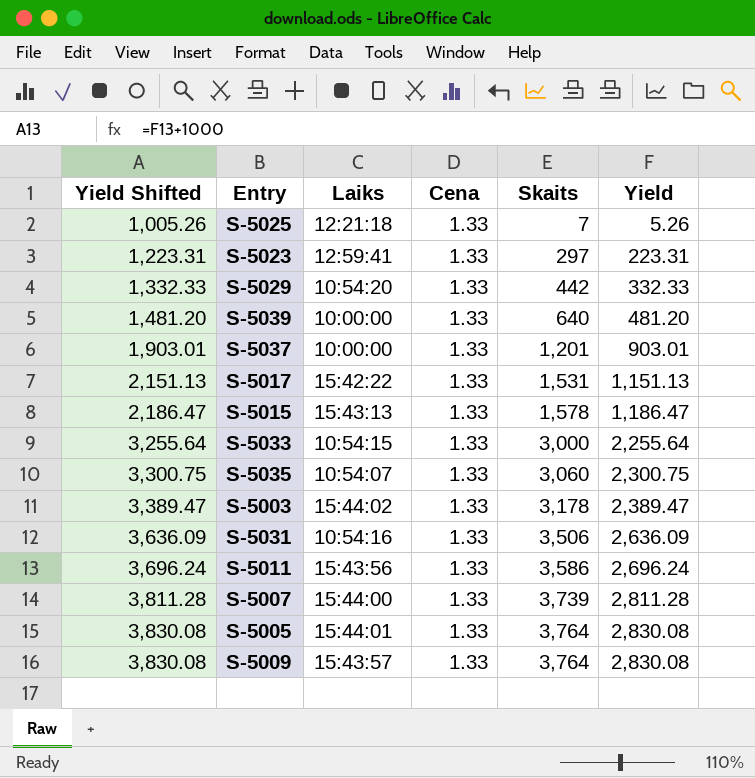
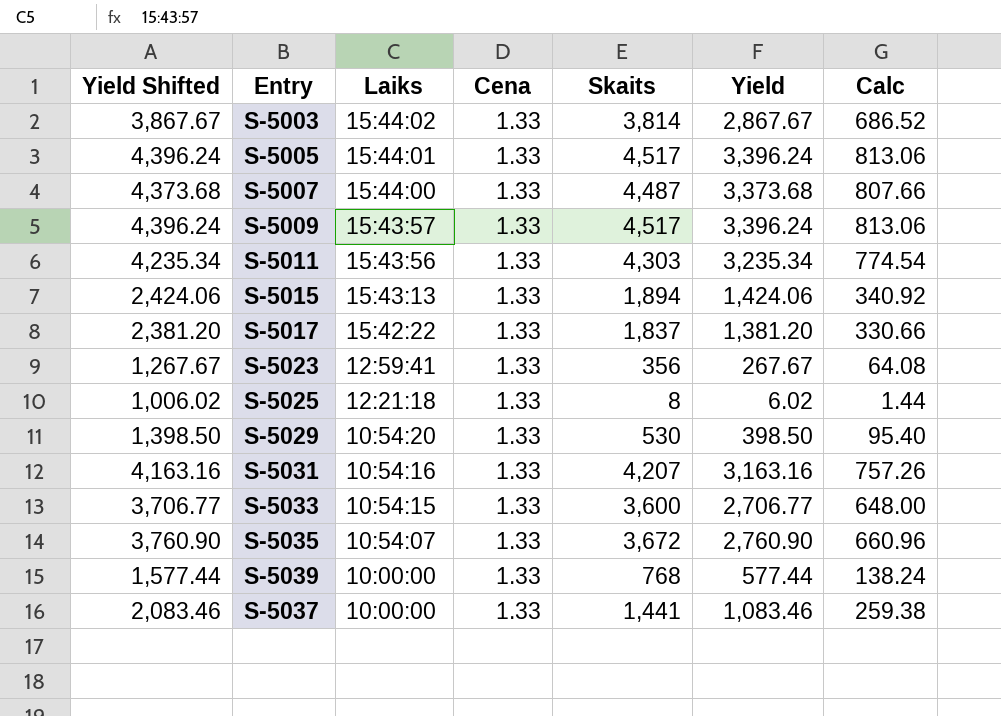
row order: Yield Shifted ascending -> Laiks descending
column Calc | formula: none -> [Skaits] * 0.18
S-5003 | Yield Shifted: 3,389.47 -> 3,867.67
S-5003 | Skaits: 3,178 -> 3,814
S-5003 | Yield: 2,389.47 -> 2,867.67
S-5005 | Yield Shifted: 3,830.08 -> 4,396.24
S-5005 | Skaits: 3,764 -> 4,517
S-5005 | Yield: 2,830.08 -> 3,396.24
S-5007 | Yield Shifted: 3,811.28 -> 4,373.68
S-5007 | Skaits: 3,739 -> 4,487
S-5007 | Yield: 2,811.28 -> 3,373.68
S-5009 | Yield Shifted: 3,830.08 -> 4,396.24
S-5009 | Skaits: 3,764 -> 4,517
S-5009 | Yield: 2,830.08 -> 3,396.24
S-5011 | Yield Shifted: 3,696.24 -> 4,235.34
S-5011 | Skaits: 3,586 -> 4,303
S-5011 | Yield: 2,696.24 -> 3,235.34
S-5015 | Yield Shifted: 2,186.47 -> 2,424.06
S-5015 | Skaits: 1,578 -> 1,894
S-5015 | Yield: 1,186.47 -> 1,424.06
S-5017 | Yield Shifted: 2,151.13 -> 2,381.20
S-5017 | Skaits: 1,531 -> 1,837
S-5017 | Yield: 1,151.13 -> 1,381.20
S-5023 | Yield Shifted: 1,223.31 -> 1,267.67
S-5023 | Skaits: 297 -> 356
S-5023 | Yield: 223.31 -> 267.67
S-5025 | Yield Shifted: 1,005.26 -> 1,006.02
S-5025 | Skaits: 7 -> 8
S-5025 | Yield: 5.26 -> 6.02
S-5029 | Yield Shifted: 1,332.33 -> 1,398.50
S-5029 | Skaits: 442 -> 530
S-5029 | Yield: 332.33 -> 398.50
S-5031 | Yield Shifted: 3,636.09 -> 4,163.16
S-5031 | Skaits: 3,506 -> 4,207
S-5031 | Yield: 2,636.09 -> 3,163.16
S-5033 | Yield Shifted: 3,255.64 -> 3,706.77
S-5033 | Skaits: 3,000 -> 3,600
S-5033 | Yield: 2,255.64 -> 2,706.77
S-5035 | Yield Shifted: 3,300.75 -> 3,760.90
S-5035 | Skaits: 3,060 -> 3,672
S-5035 | Yield: 2,300.75 -> 2,760.90
S-5039 | Yield Shifted: 1,481.20 -> 1,577.44
S-5039 | Skaits: 640 -> 768
S-5039 | Yield: 481.20 -> 577.44
S-5037 | Yield Shifted: 1,903.01 -> 2,083.46
S-5037 | Skaits: 1,201 -> 1,441
S-5037 | Yield: 903.01 -> 1,083.46

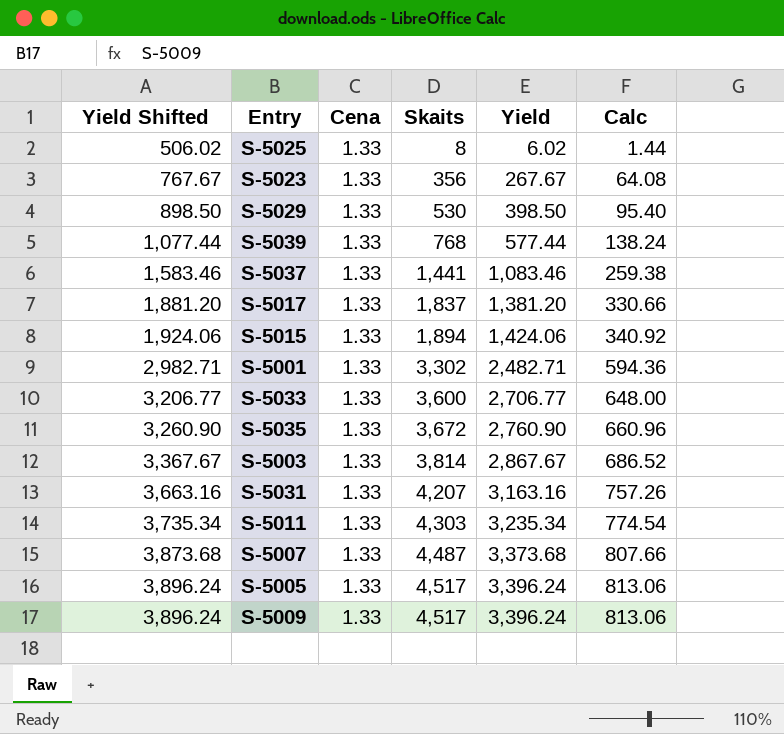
row order: Laiks descending -> Yield Shifted ascending
column Laiks | position: 3 -> none
column Yield Shifted | formula: [Yield] + 1000 -> [Yield] + 500
row S-5001: none -> 2,982.71 | 1.33 | 3,302 | 2,482.71 | 594.36

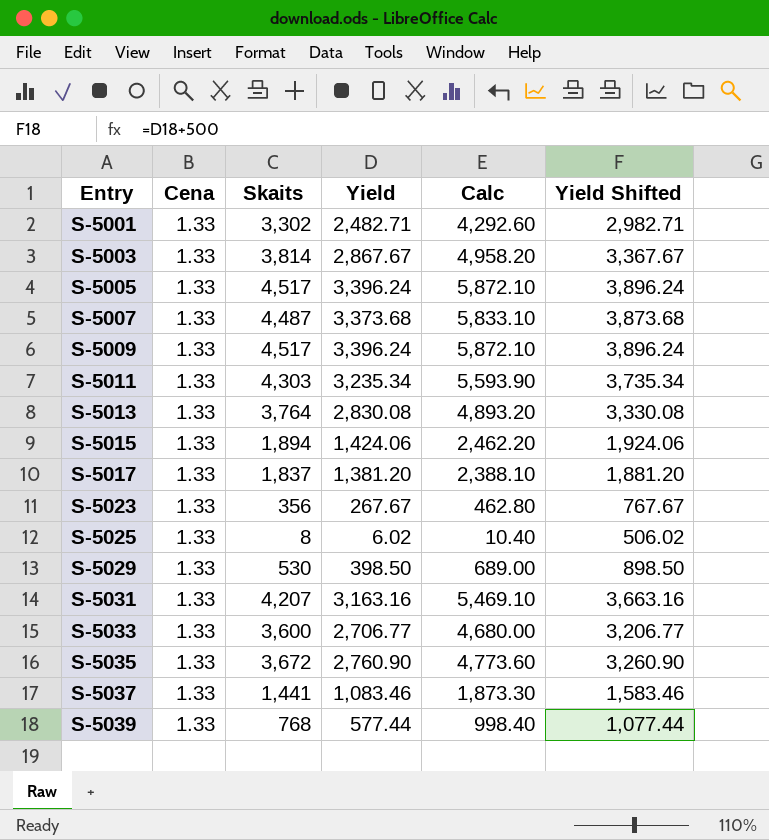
row order: Yield Shifted ascending -> Entry ascending
column Calc | formula: [Skaits] * 0.18 -> [Skaits] * 1.3
column Yield Shifted | position: 1 -> 6
row S-5013: none -> 1.33 | 3,764 | 2,830.08 | 4,893.20 | 3,330.08

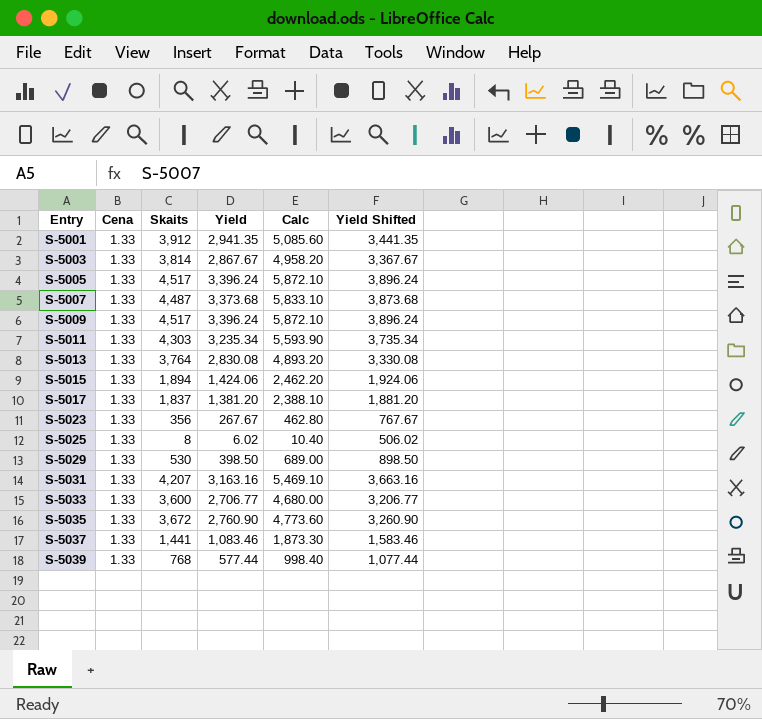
S-5001 | Skaits: 3,302 -> 3,912
S-5001 | Yield: 2,482.71 -> 2,941.35
S-5001 | Calc: 4,292.60 -> 5,085.60
S-5001 | Yield Shifted: 2,982.71 -> 3,441.35

